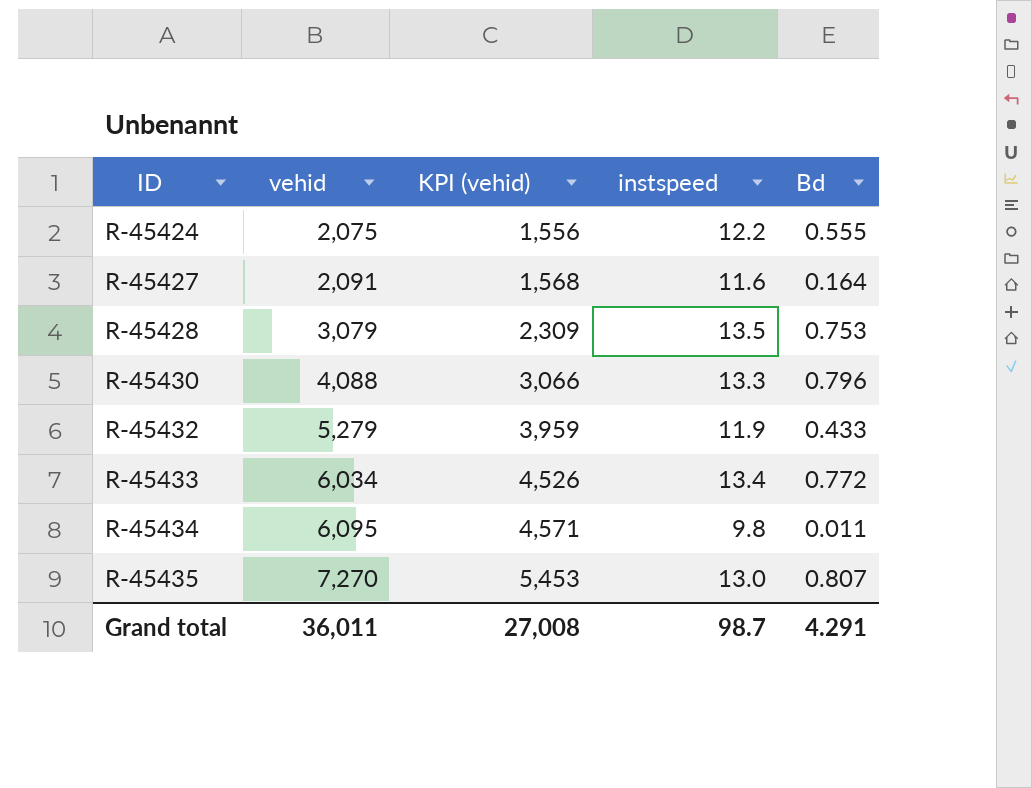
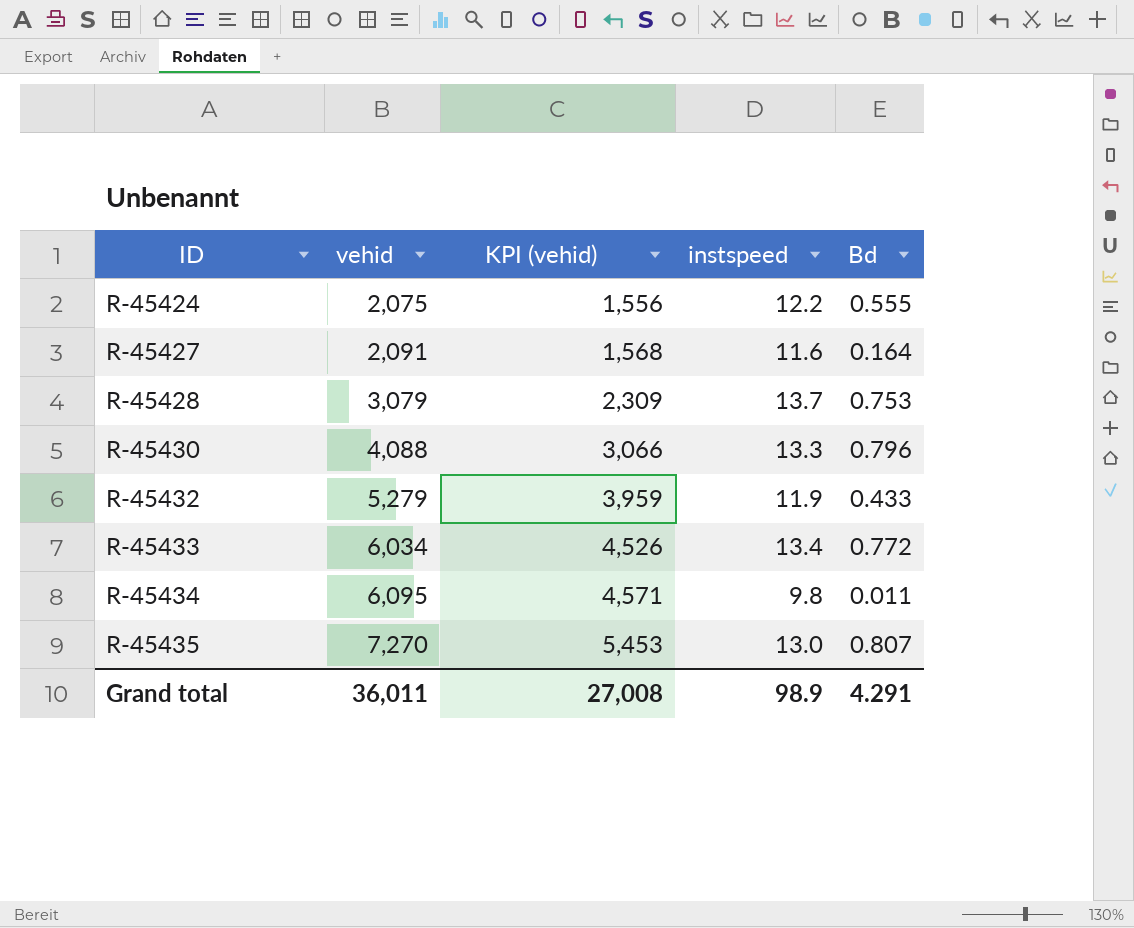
R-45428 | instspeed: 13.5 -> 13.7
Grand total | instspeed: 98.7 -> 98.9

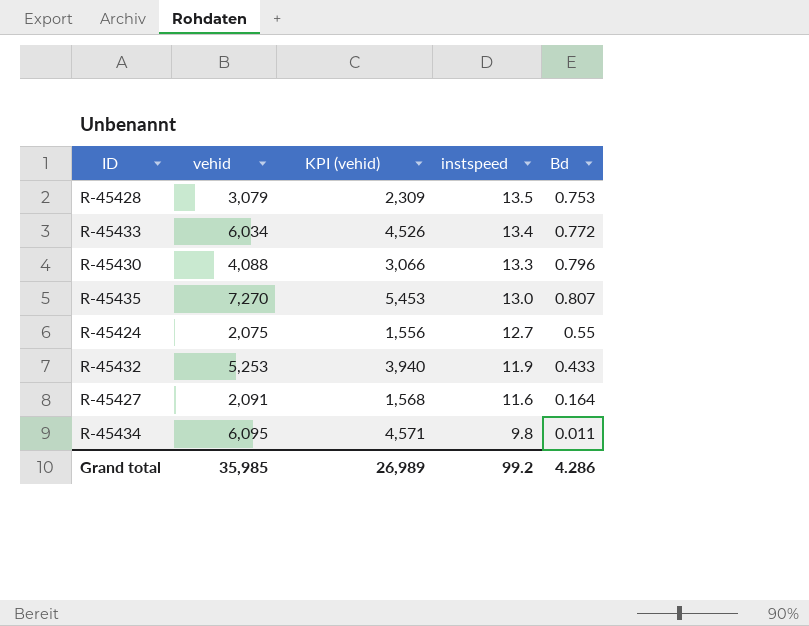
row order: ID ascending -> instspeed descending
R-45428 | instspeed: 13.7 -> 13.5
R-45424 | instspeed: 12.2 -> 12.7
R-45424 | Bd: 0.555 -> 0.55
R-45432 | vehid: 5,279 -> 5,253
R-45432 | KPI (vehid): 3,959 -> 3,940
Grand total | vehid: 36,011 -> 35,985
Grand total | KPI (vehid): 27,008 -> 26,989
Grand total | instspeed: 98.9 -> 99.2
Grand total | Bd: 4.291 -> 4.286

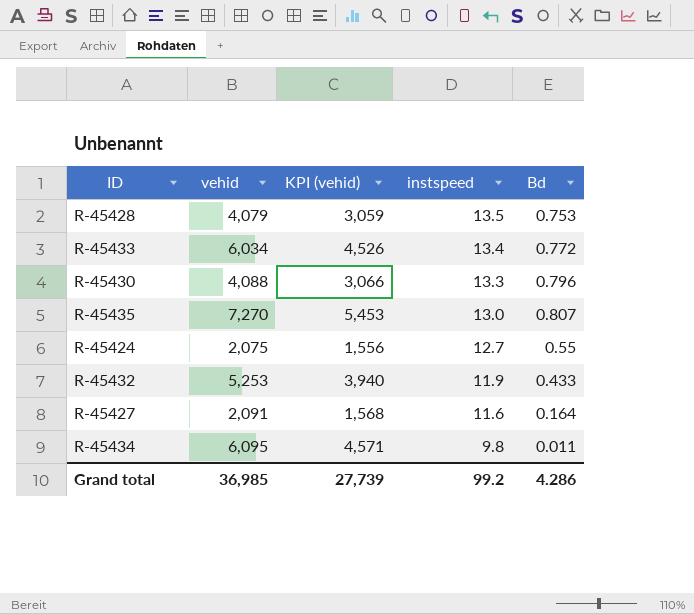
R-45428 | vehid: 3,079 -> 4,079
R-45428 | KPI (vehid): 2,309 -> 3,059
Grand total | vehid: 35,985 -> 36,985
Grand total | KPI (vehid): 26,989 -> 27,739

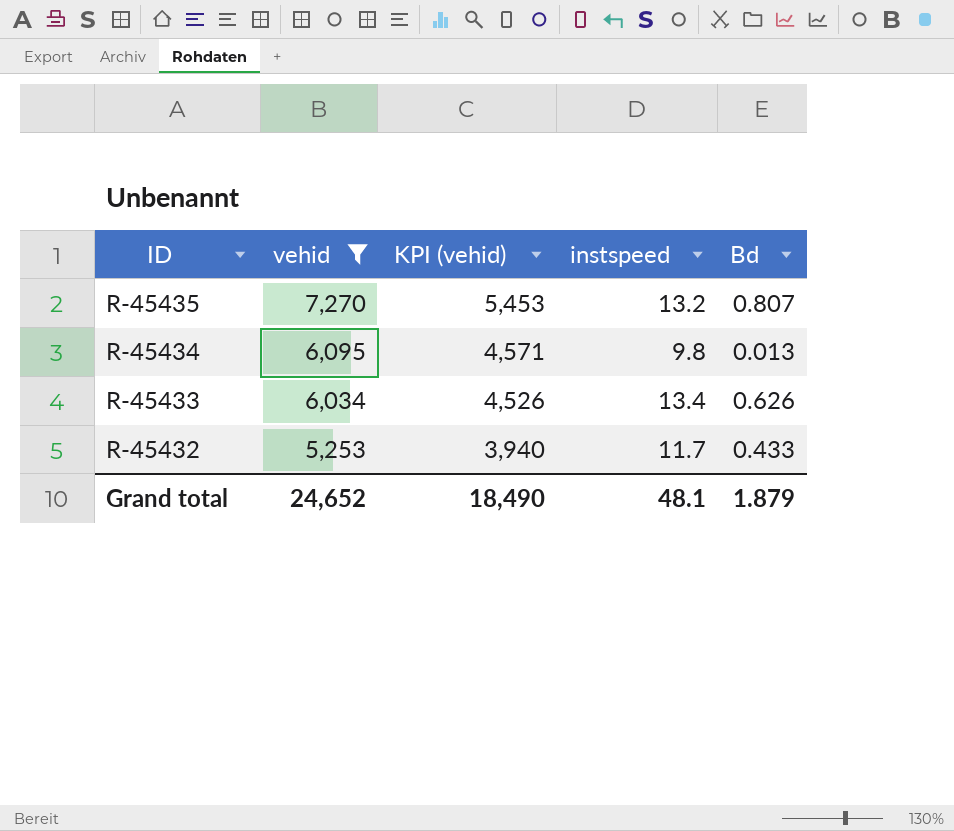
filter: none -> vehid >= 5,253
row order: instspeed descending -> ID descending
R-45435 | instspeed: 13.0 -> 13.2
R-45434 | Bd: 0.011 -> 0.013
R-45433 | Bd: 0.772 -> 0.626
R-45432 | instspeed: 11.9 -> 11.7
Grand total | vehid: 36,985 -> 24,652
Grand total | KPI (vehid): 27,739 -> 18,490
Grand total | instspeed: 99.2 -> 48.1
Grand total | Bd: 4.286 -> 1.879

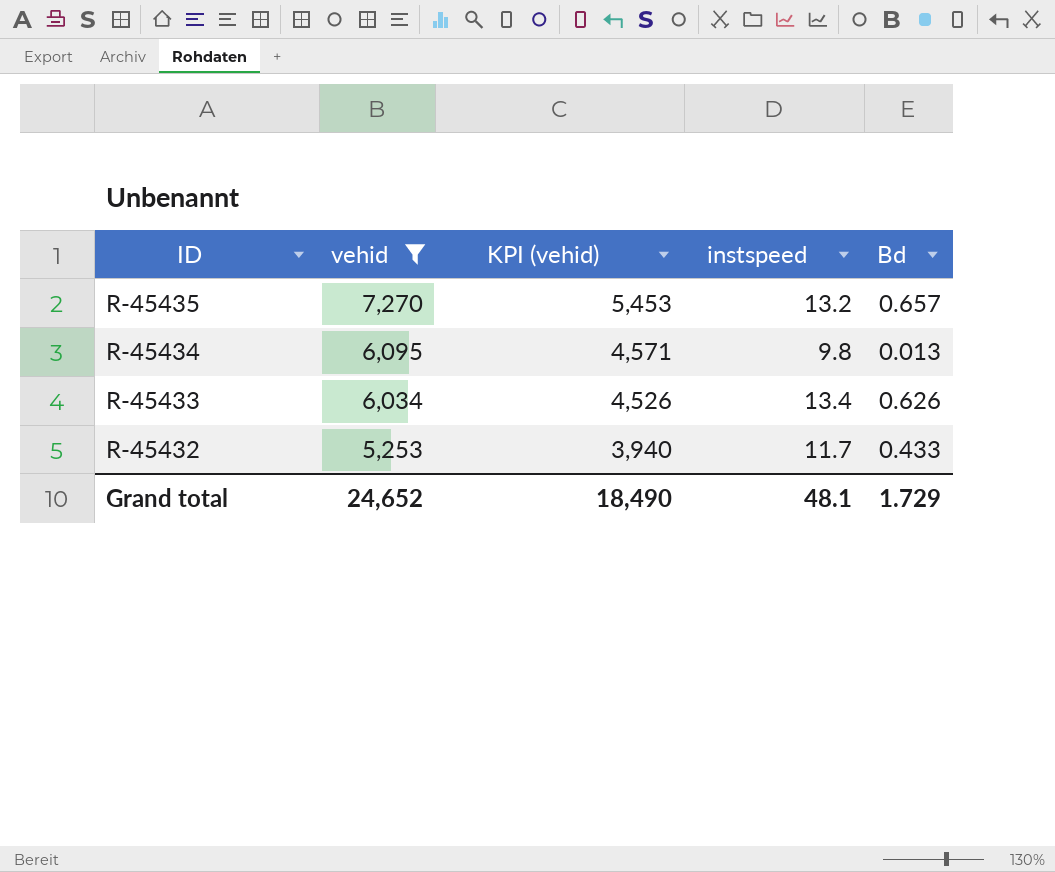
R-45435 | Bd: 0.807 -> 0.657
Grand total | Bd: 1.879 -> 1.729

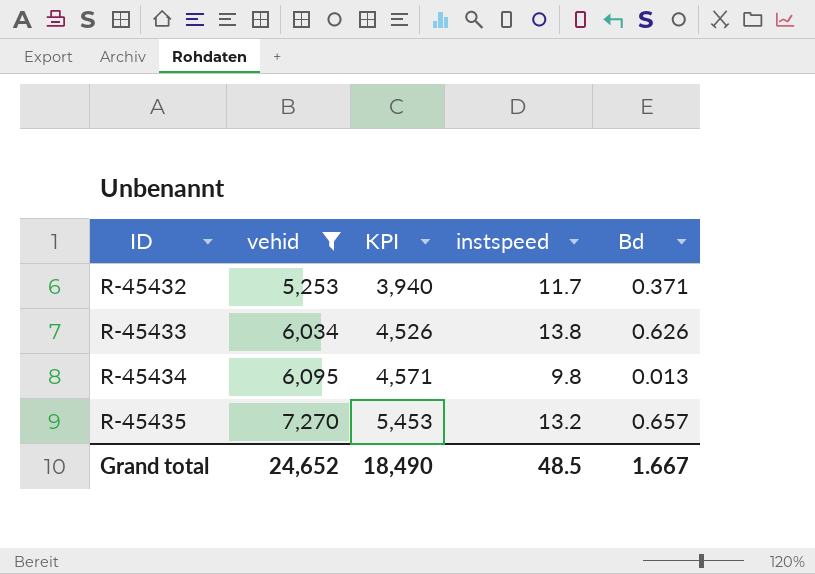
row order: ID descending -> ID ascending
column name: KPI (vehid) -> KPI
R-45432 | Bd: 0.433 -> 0.371
R-45433 | instspeed: 13.4 -> 13.8
Grand total | instspeed: 48.1 -> 48.5
Grand total | Bd: 1.729 -> 1.667

